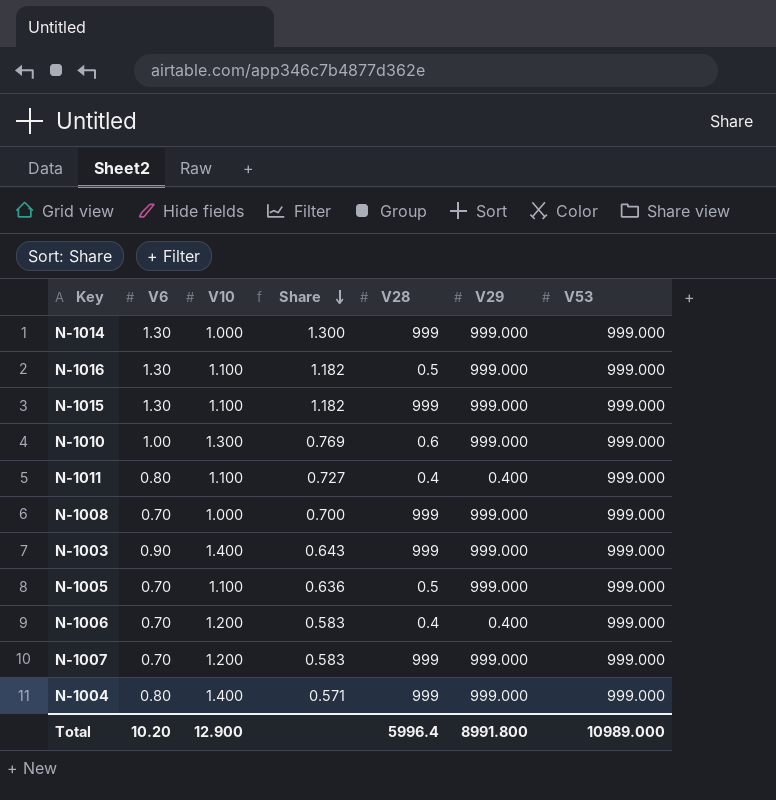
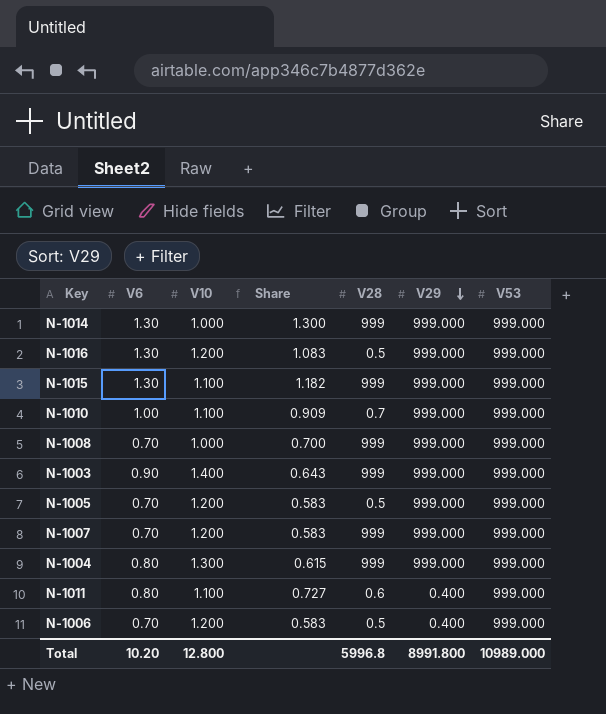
row order: Share descending -> V29 descending
N-1016 | V10: 1.100 -> 1.200
N-1016 | Share: 1.182 -> 1.083
N-1010 | V10: 1.300 -> 1.100
N-1010 | Share: 0.769 -> 0.909
N-1010 | V28: 0.6 -> 0.7
N-1005 | V10: 1.100 -> 1.200
N-1005 | Share: 0.636 -> 0.583
N-1004 | V10: 1.400 -> 1.300
N-1004 | Share: 0.571 -> 0.615
N-1011 | V28: 0.4 -> 0.6
N-1006 | V28: 0.4 -> 0.5
Total | V10: 12.900 -> 12.800
Total | V28: 5996.4 -> 5996.8

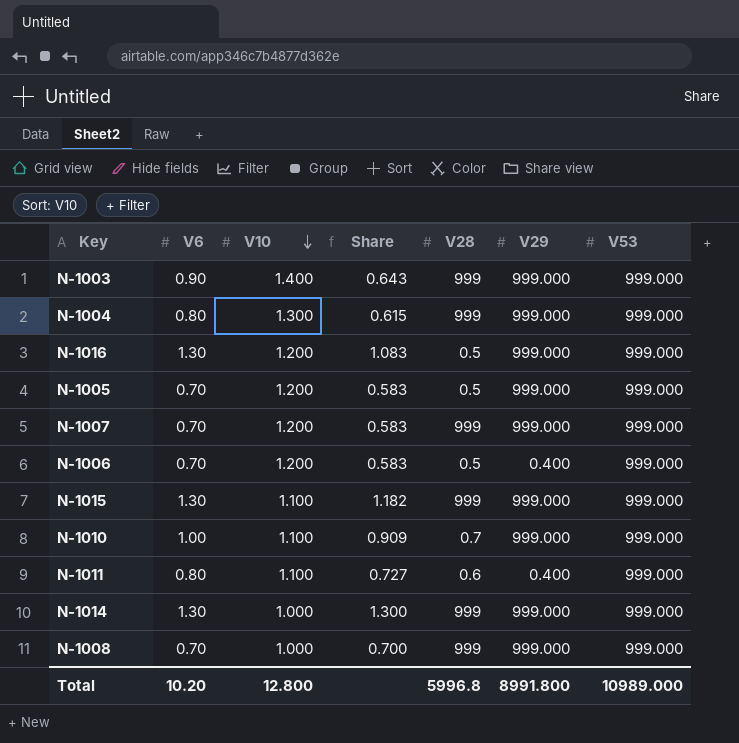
row order: V29 descending -> V10 descending

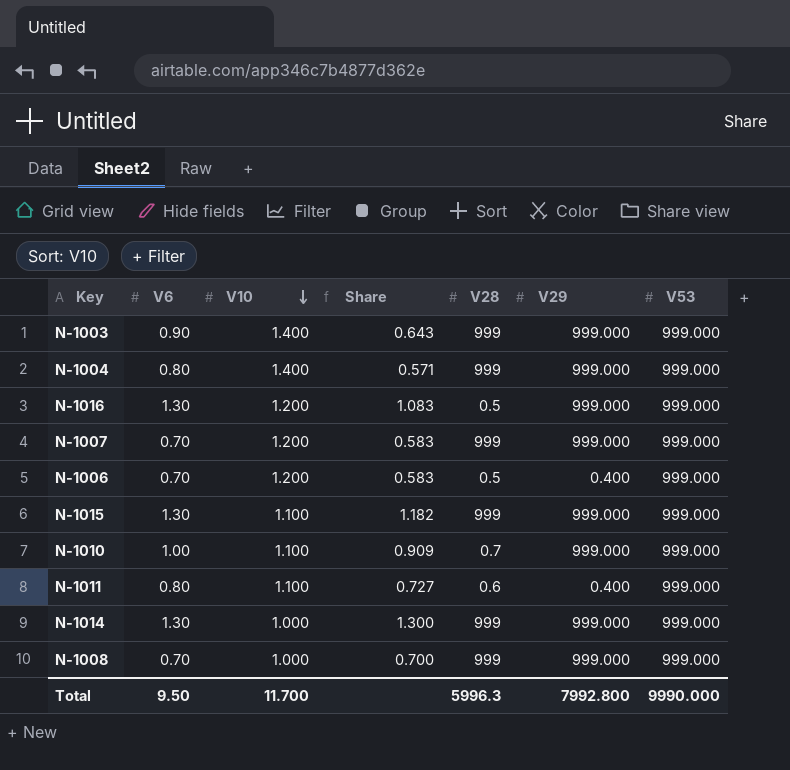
row N-1005: 0.70 | 1.200 | 0.583 | 0.5 | 999.000 | 999.000 -> none
N-1004 | V10: 1.300 -> 1.400
N-1004 | Share: 0.615 -> 0.571
Total | V6: 10.20 -> 9.50
Total | V10: 12.800 -> 11.700
Total | V28: 5996.8 -> 5996.3
Total | V29: 8991.800 -> 7992.800
Total | V53: 10989.000 -> 9990.000

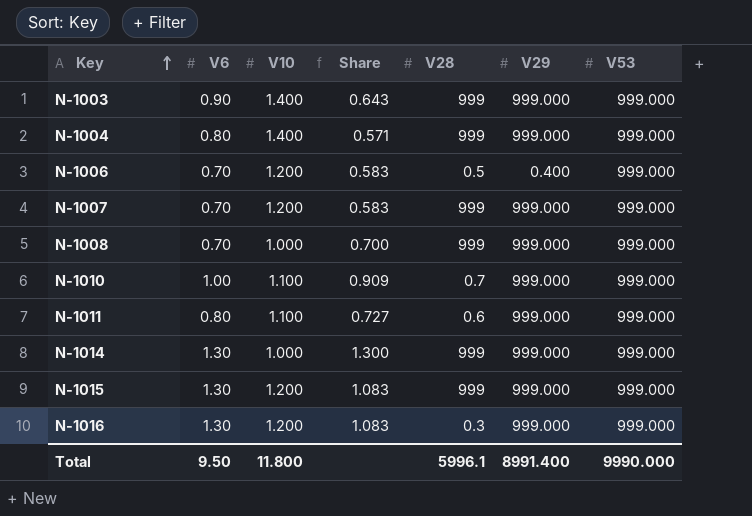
row order: V10 descending -> Key ascending
N-1011 | V29: 0.400 -> 999.000
N-1015 | V10: 1.100 -> 1.200
N-1015 | Share: 1.182 -> 1.083
N-1016 | V28: 0.5 -> 0.3
Total | V10: 11.700 -> 11.800
Total | V28: 5996.3 -> 5996.1
Total | V29: 7992.800 -> 8991.400

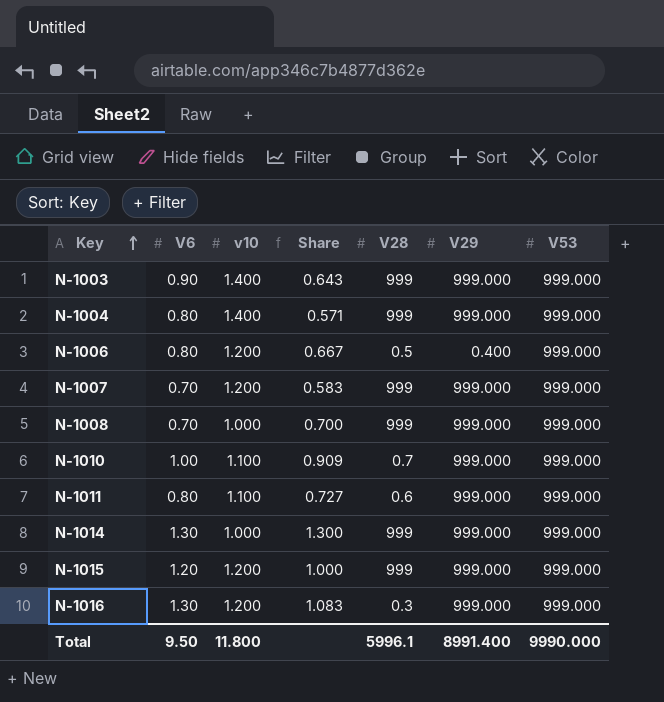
column name: V10 -> v10
N-1006 | V6: 0.70 -> 0.80
N-1006 | Share: 0.583 -> 0.667
N-1015 | V6: 1.30 -> 1.20
N-1015 | Share: 1.083 -> 1.000

